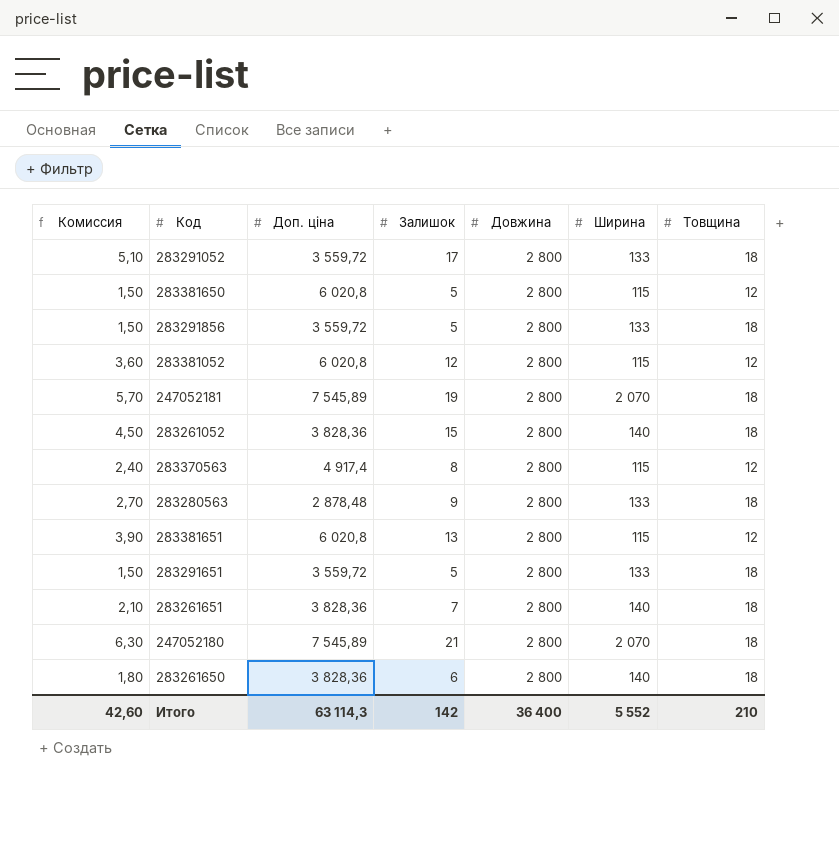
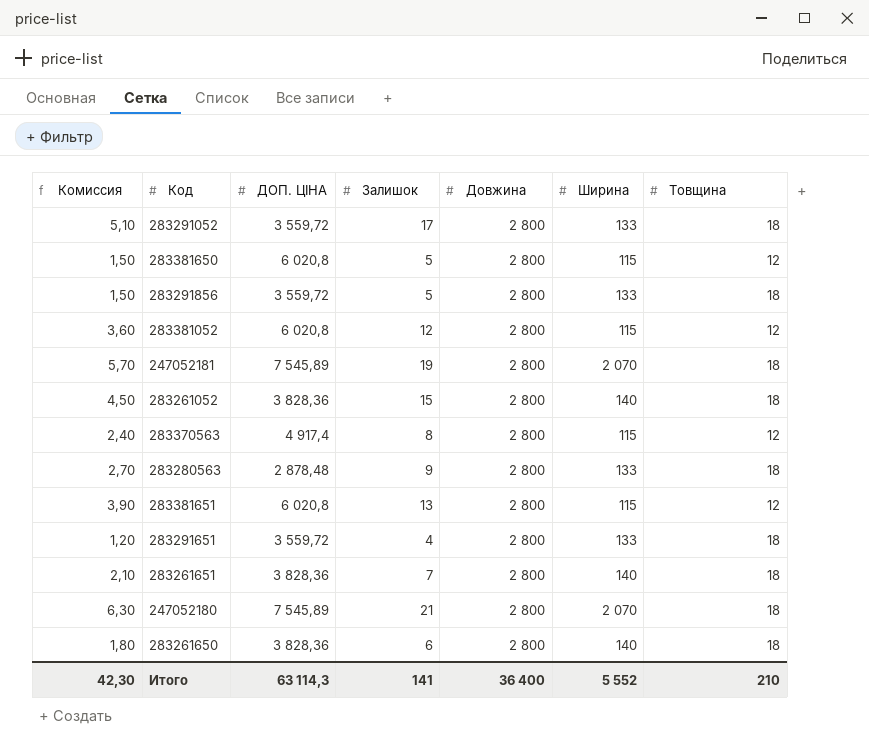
column name: Доп. ціна -> ДОП. ЦІНА
283291651 | Комиссия: 1,50 -> 1,20
283291651 | Залишок: 5 -> 4
Итого | Комиссия: 42,60 -> 42,30
Итого | Залишок: 142 -> 141

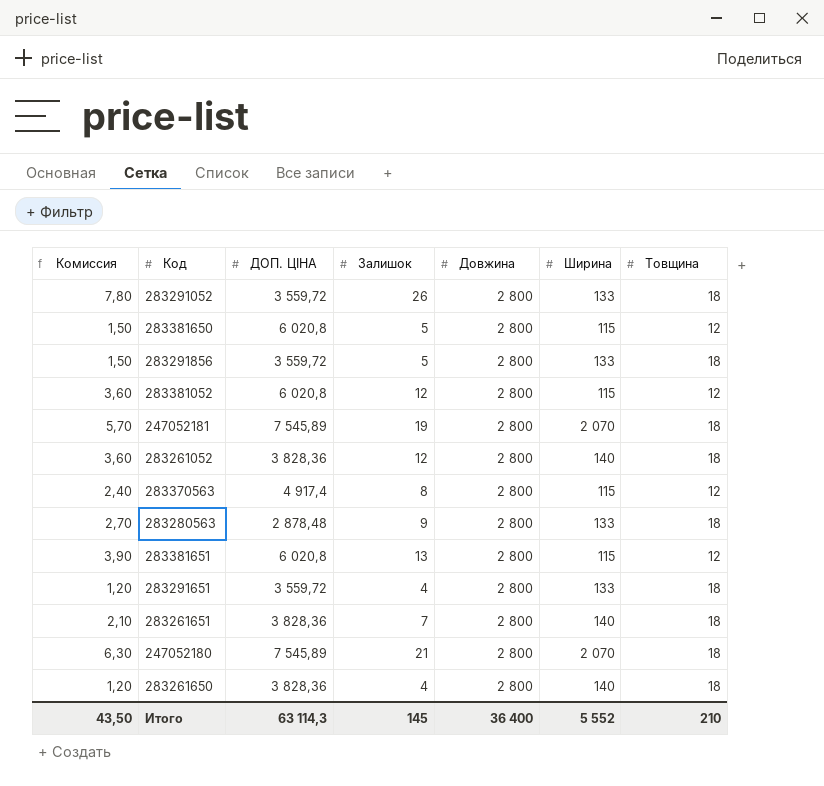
283291052 | Комиссия: 5,10 -> 7,80
283291052 | Залишок: 17 -> 26
283261052 | Комиссия: 4,50 -> 3,60
283261052 | Залишок: 15 -> 12
283261650 | Комиссия: 1,80 -> 1,20
283261650 | Залишок: 6 -> 4
Итого | Комиссия: 42,30 -> 43,50
Итого | Залишок: 141 -> 145

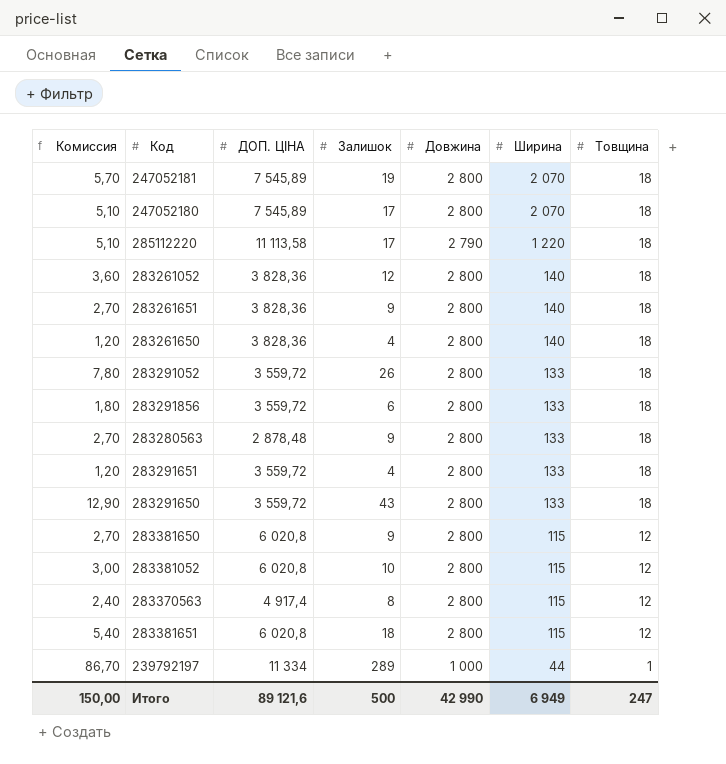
row order: none -> Ширина descending
247052180 | Комиссия: 6,30 -> 5,10
247052180 | Залишок: 21 -> 17
row 285112220: none -> 5,10 | 11 113,58 | 17 | 2 790 | 1 220 | 18
283261651 | Комиссия: 2,10 -> 2,70
283261651 | Залишок: 7 -> 9
283291856 | Комиссия: 1,50 -> 1,80
283291856 | Залишок: 5 -> 6
row 283291650: none -> 12,90 | 3 559,72 | 43 | 2 800 | 133 | 18
283381650 | Комиссия: 1,50 -> 2,70
283381650 | Залишок: 5 -> 9
283381052 | Комиссия: 3,60 -> 3,00
283381052 | Залишок: 12 -> 10
283381651 | Комиссия: 3,90 -> 5,40
283381651 | Залишок: 13 -> 18
row 239792197: none -> 86,70 | 11 334 | 289 | 1 000 | 44 | 1
Итого | Комиссия: 43,50 -> 150,00
Итого | ДОП. ЦІНА: 63 114,3 -> 89 121,6
Итого | Залишок: 145 -> 500
Итого | Довжина: 36 400 -> 42 990
Итого | Ширина: 5 552 -> 6 949
Итого | Товщина: 210 -> 247

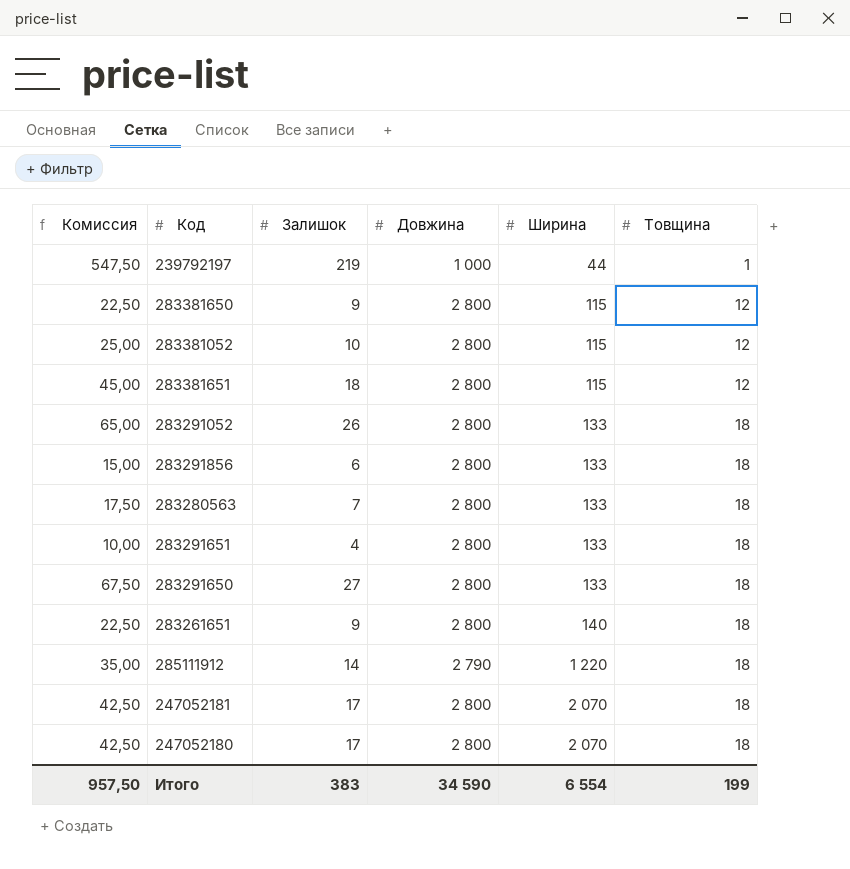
row order: Ширина descending -> Ширина ascending
column ДОП. ЦІНА | position: 3 -> none
column Комиссия | formula: [Залишок] * 0,3 -> [Залишок] * 2,5
row 285112220: 5,10 | 11 113,58 | 17 | 2 790 | 1 220 | 18 -> none
row 283261052: 3,60 | 3 828,36 | 12 | 2 800 | 140 | 18 -> none
row 283261650: 1,20 | 3 828,36 | 4 | 2 800 | 140 | 18 -> none
row 283370563: 2,40 | 4 917,4 | 8 | 2 800 | 115 | 12 -> none
239792197 | Залишок: 289 -> 219
283280563 | Залишок: 9 -> 7
283291650 | Залишок: 43 -> 27
row 285111912: none -> 35,00 | 14 | 2 790 | 1 220 | 18
247052181 | Залишок: 19 -> 17
Итого | Комиссия: 150,00 -> 957,50
Итого | Залишок: 500 -> 383
Итого | Довжина: 42 990 -> 34 590
Итого | Ширина: 6 949 -> 6 554
Итого | Товщина: 247 -> 199

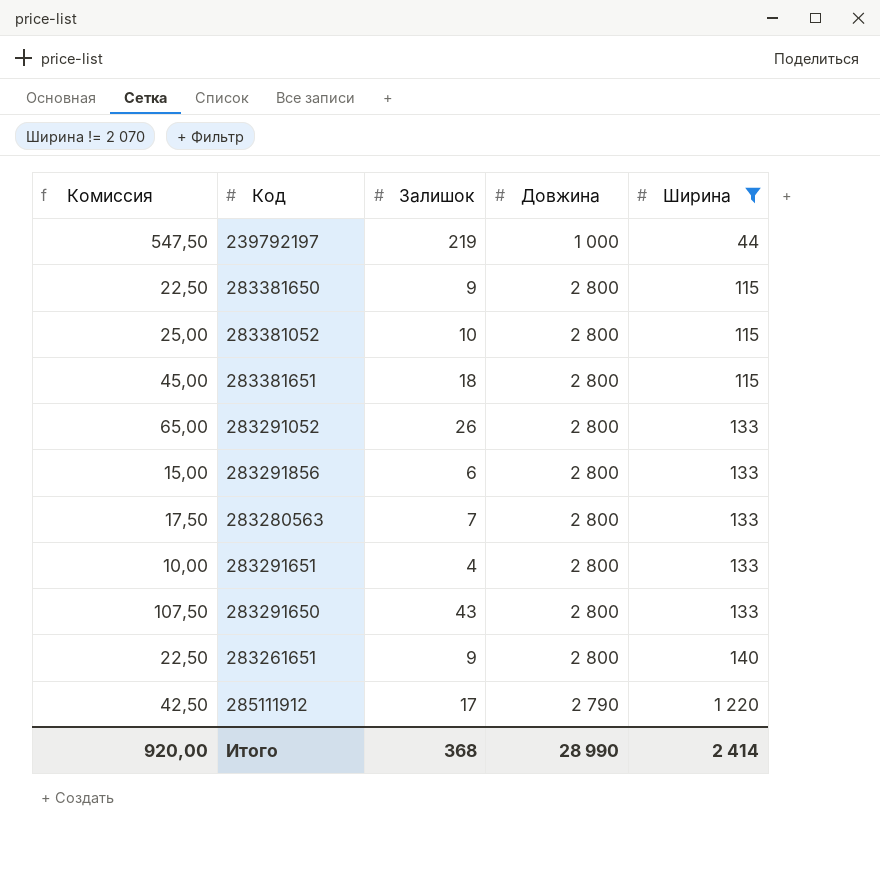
filter: none -> Ширина != 2 070
column Товщина | position: 6 -> none
283291650 | Комиссия: 67,50 -> 107,50
283291650 | Залишок: 27 -> 43
285111912 | Комиссия: 35,00 -> 42,50
285111912 | Залишок: 14 -> 17
Итого | Комиссия: 957,50 -> 920,00
Итого | Залишок: 383 -> 368
Итого | Довжина: 34 590 -> 28 990
Итого | Ширина: 6 554 -> 2 414

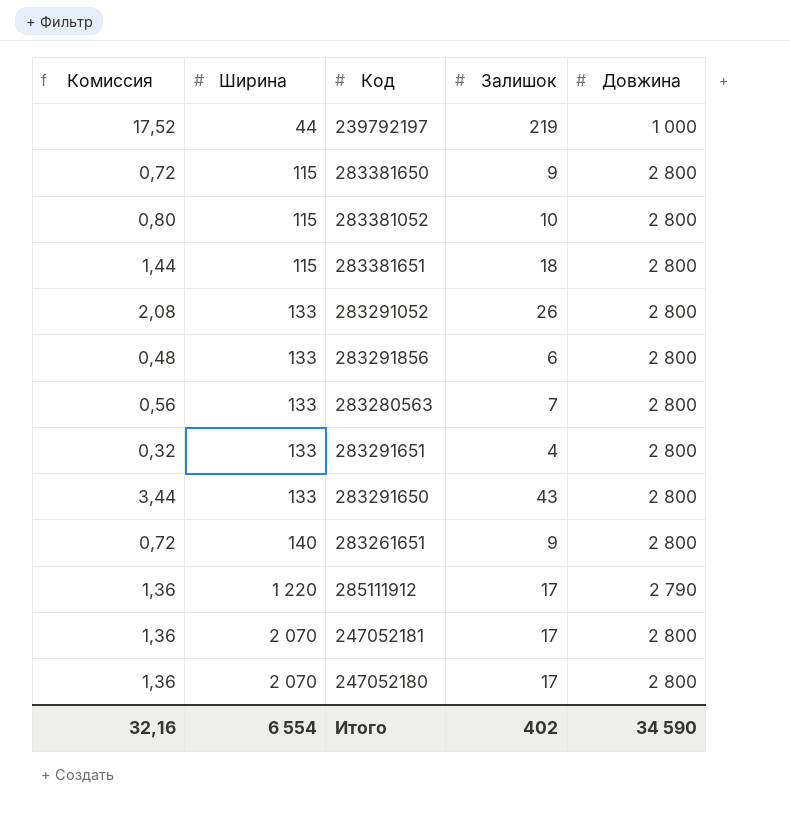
filter: Ширина != 2 070 -> none
column Комиссия | formula: [Залишок] * 2,5 -> [Залишок] * 0,08
column Ширина | position: 5 -> 2
Итого | Комиссия: 920,00 -> 32,16
Итого | Ширина: 2 414 -> 6 554
Итого | Залишок: 368 -> 402
Итого | Довжина: 28 990 -> 34 590

